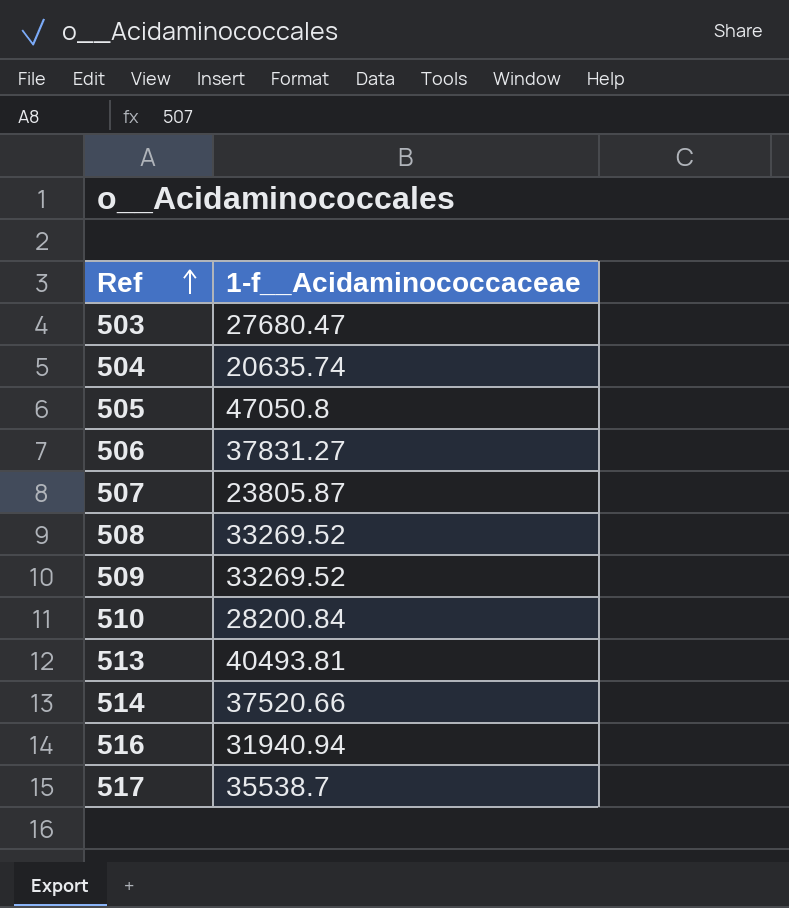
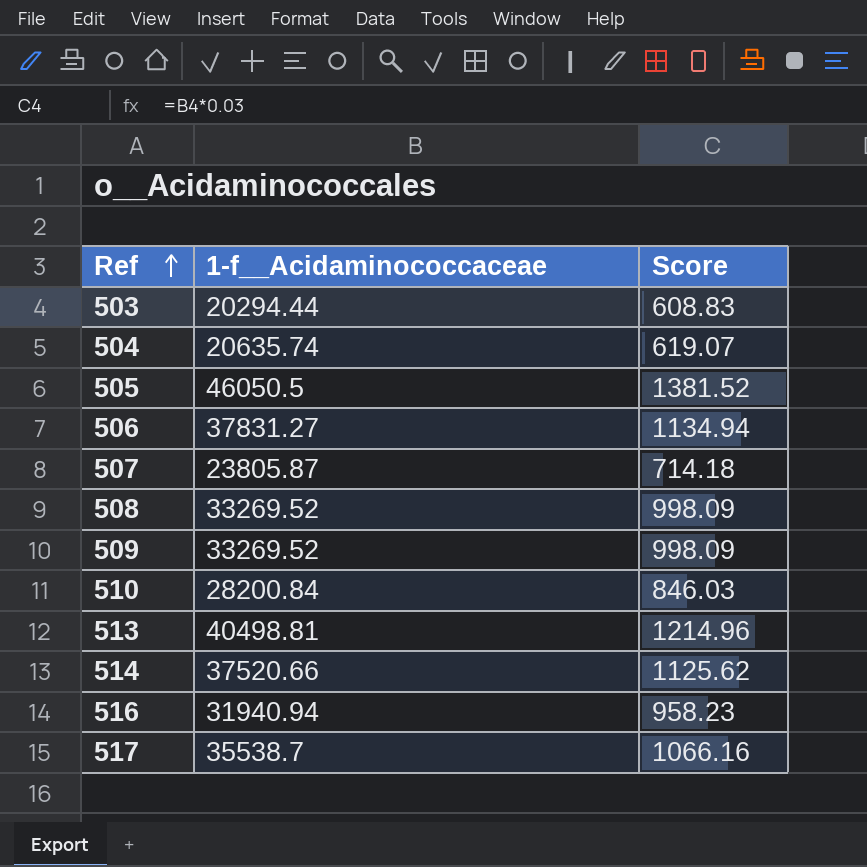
column Score | formula: none -> [1-f__Acidaminococcaceae] * 0.03
503 | 1-f__Acidaminococcaceae: 27680.47 -> 20294.44
505 | 1-f__Acidaminococcaceae: 47050.8 -> 46050.5
513 | 1-f__Acidaminococcaceae: 40493.81 -> 40498.81

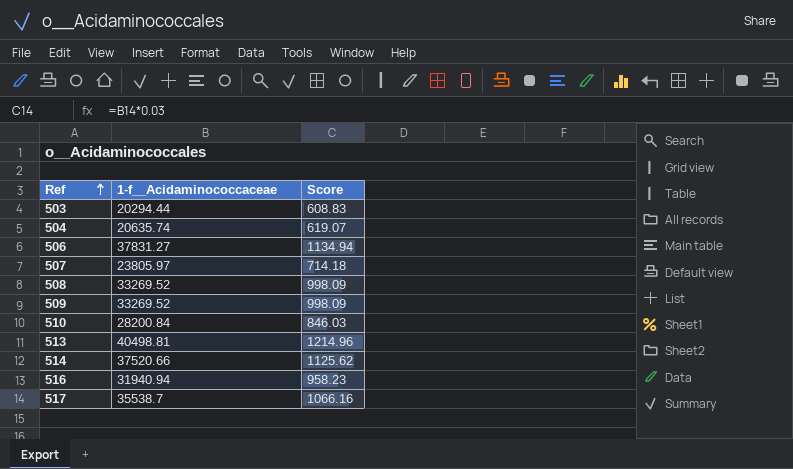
row 505: 46050.5 | 1381.52 -> none
507 | 1-f__Acidaminococcaceae: 23805.87 -> 23805.97

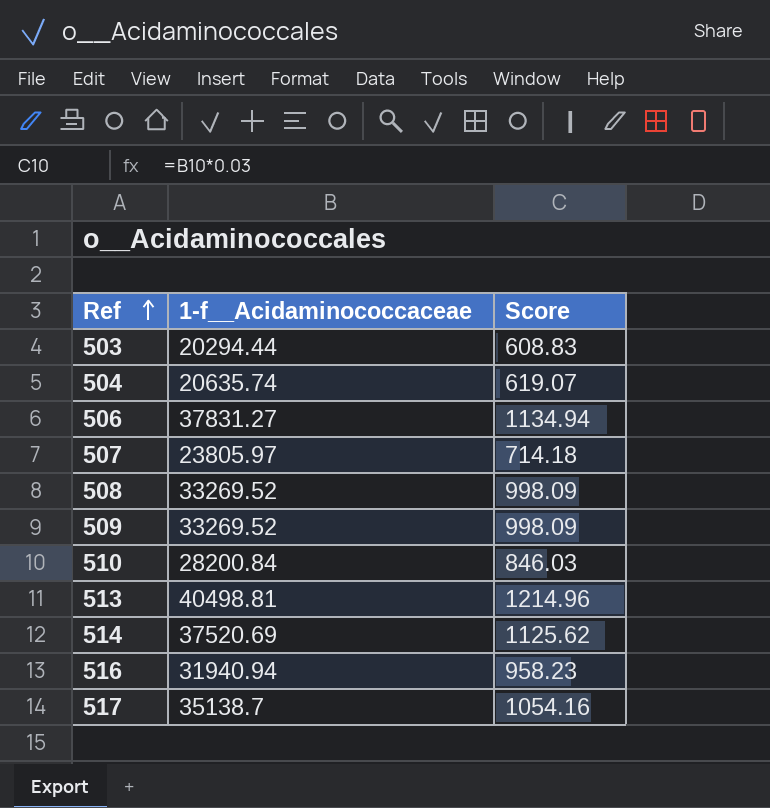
514 | 1-f__Acidaminococcaceae: 37520.66 -> 37520.69
517 | 1-f__Acidaminococcaceae: 35538.7 -> 35138.7
517 | Score: 1066.16 -> 1054.16

